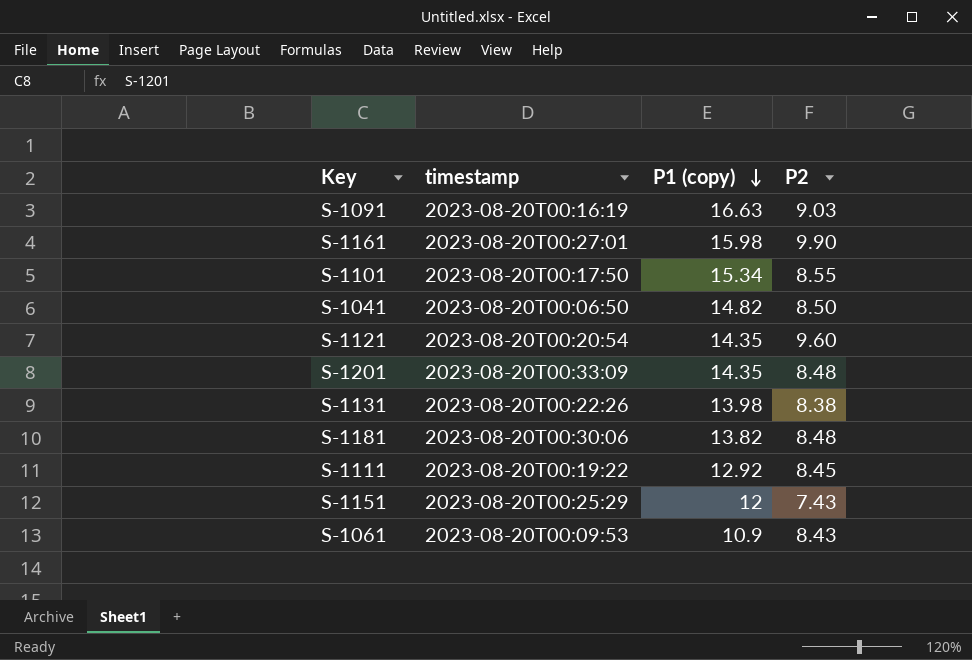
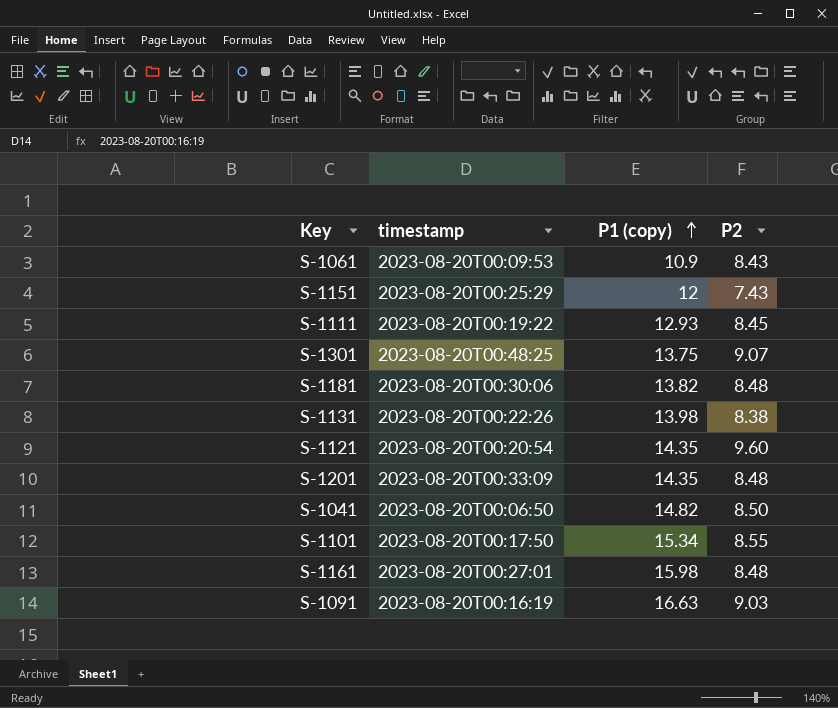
row order: P1 (copy) descending -> P1 (copy) ascending
S-1111 | P1 (copy): 12.92 -> 12.93
row S-1301: none -> 2023-08-20T00:48:25 | 13.75 | 9.07
S-1161 | P2: 9.90 -> 8.48

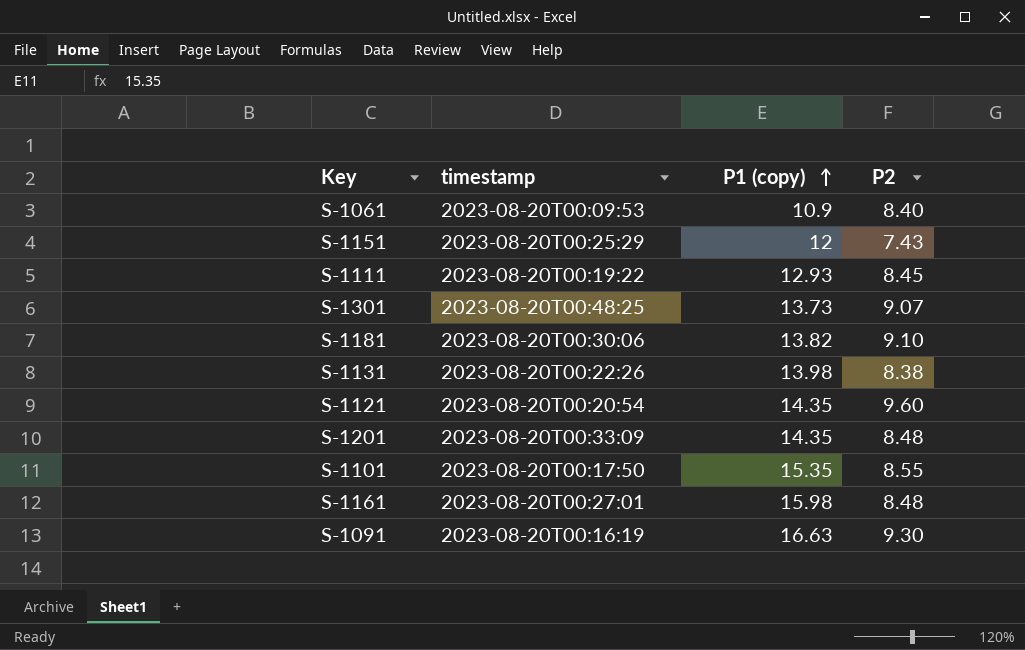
row S-1041: 2023-08-20T00:06:50 | 14.82 | 8.50 -> none
S-1061 | P2: 8.43 -> 8.40
S-1301 | P1 (copy): 13.75 -> 13.73
S-1181 | P2: 8.48 -> 9.10
S-1101 | P1 (copy): 15.34 -> 15.35
S-1091 | P2: 9.03 -> 9.30

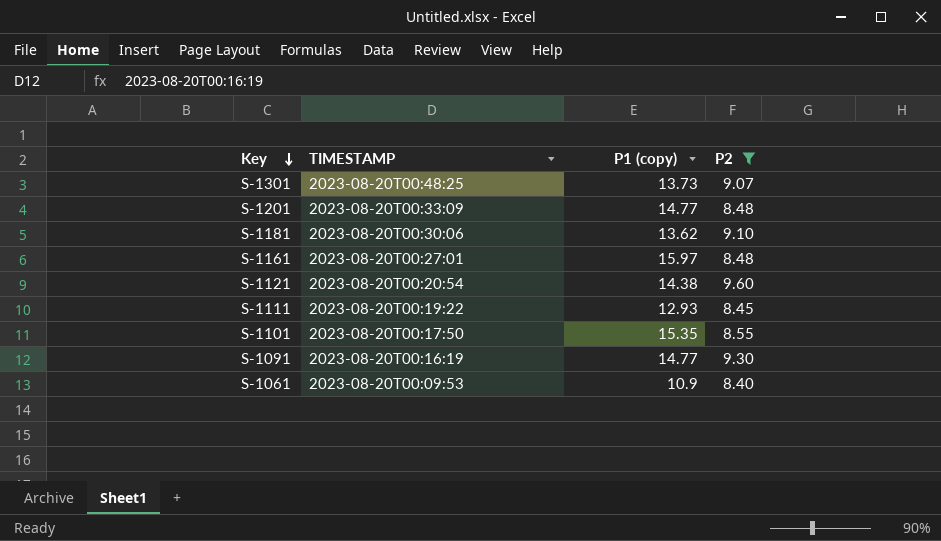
filter: none -> P2 >= 8.40
row order: P1 (copy) ascending -> Key descending
column name: timestamp -> TIMESTAMP
S-1201 | P1 (copy): 14.35 -> 14.77
S-1181 | P1 (copy): 13.82 -> 13.62
S-1161 | P1 (copy): 15.98 -> 15.97
S-1121 | P1 (copy): 14.35 -> 14.38
S-1091 | P1 (copy): 16.63 -> 14.77

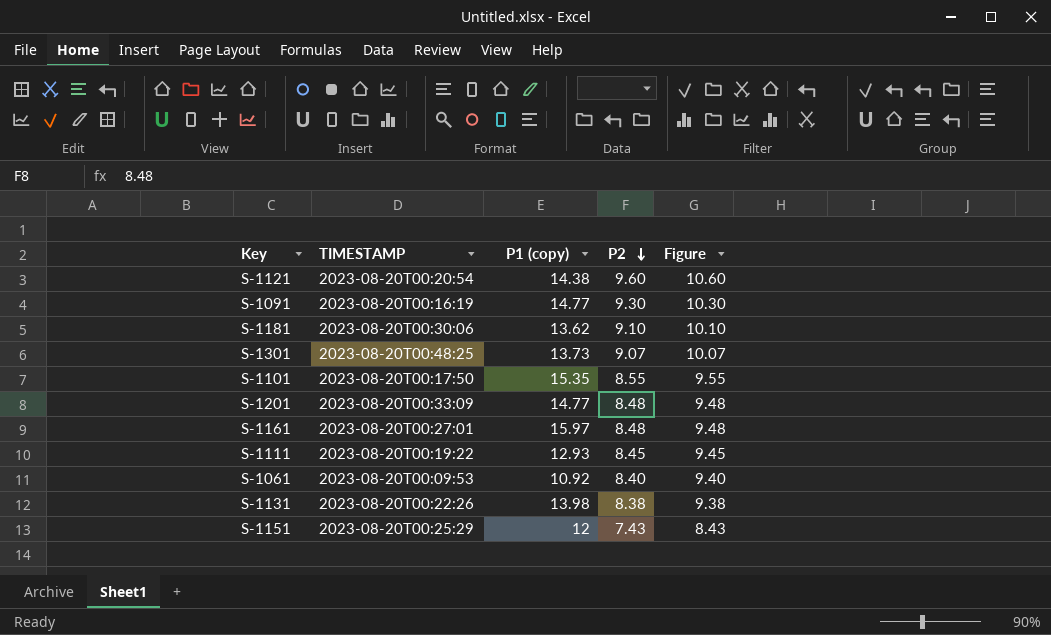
filter: P2 >= 8.40 -> none
row order: Key descending -> P2 descending
column Figure | formula: none -> [P2] + 1
S-1061 | P1 (copy): 10.9 -> 10.92

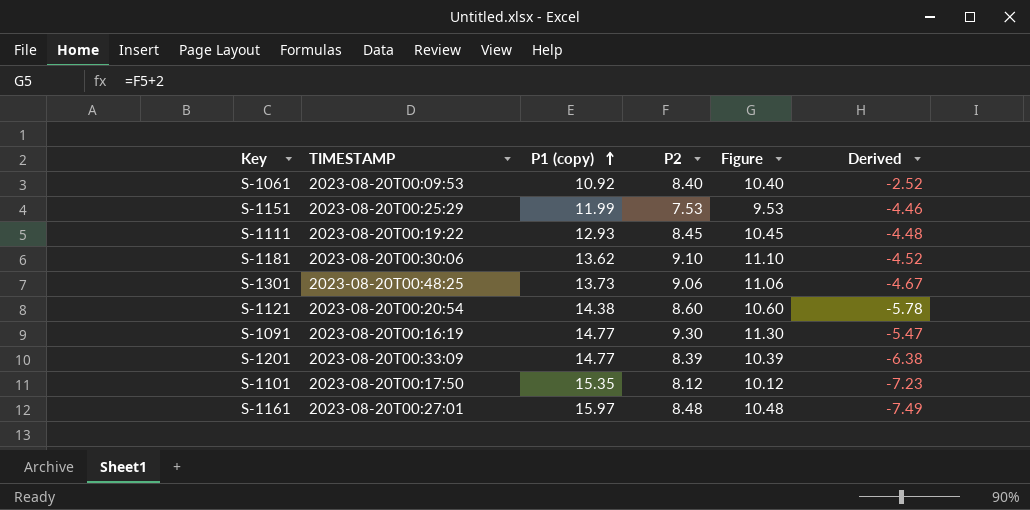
row order: P2 descending -> P1 (copy) ascending
column Figure | formula: [P2] + 1 -> [P2] + 2
column Derived | formula: none -> [P2] - [P1 (copy)]
row S-1131: 2023-08-20T00:22:26 | 13.98 | 8.38 | 9.38 -> none
S-1151 | P1 (copy): 12 -> 11.99
S-1151 | P2: 7.43 -> 7.53
S-1301 | P2: 9.07 -> 9.06
S-1121 | P2: 9.60 -> 8.60
S-1201 | P2: 8.48 -> 8.39
S-1101 | P2: 8.55 -> 8.12

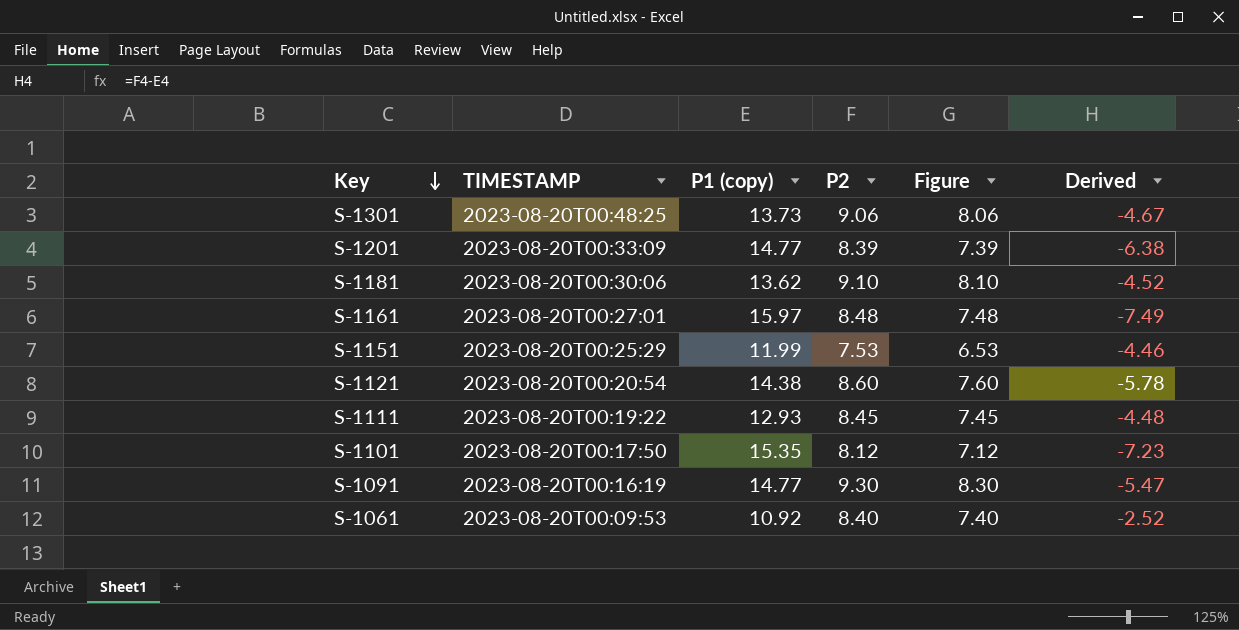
row order: P1 (copy) ascending -> Key descending
column Figure | formula: [P2] + 2 -> [P2] - 1

